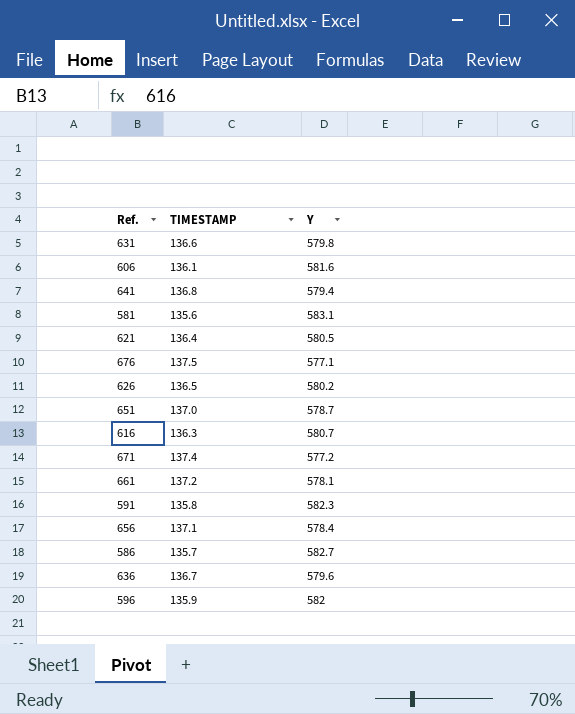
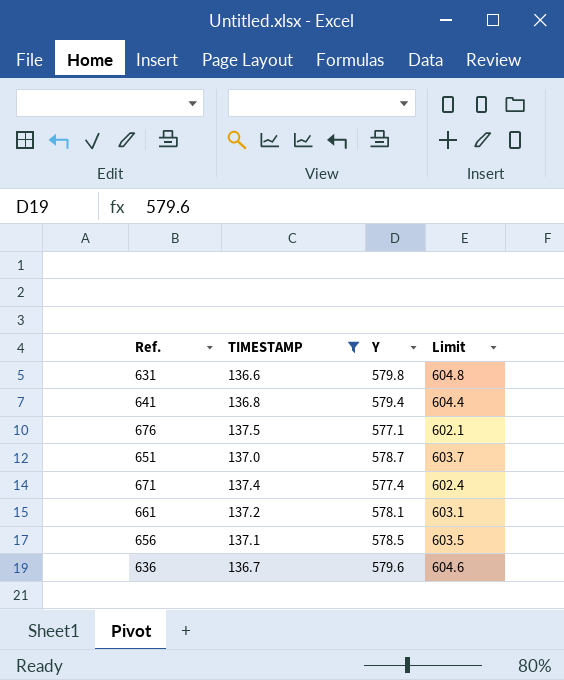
filter: none -> TIMESTAMP >= 136.6
column Limit | formula: none -> [Y] + 25
671 | Y: 577.2 -> 577.4
656 | Y: 578.4 -> 578.5

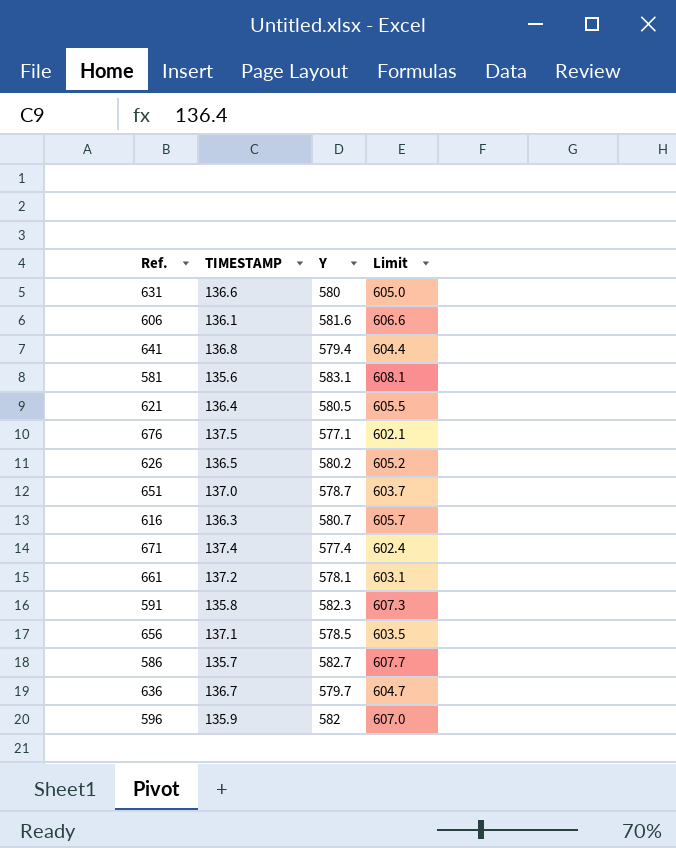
filter: TIMESTAMP >= 136.6 -> none
631 | Y: 579.8 -> 580
631 | Limit: 604.8 -> 605.0
636 | Y: 579.6 -> 579.7
636 | Limit: 604.6 -> 604.7

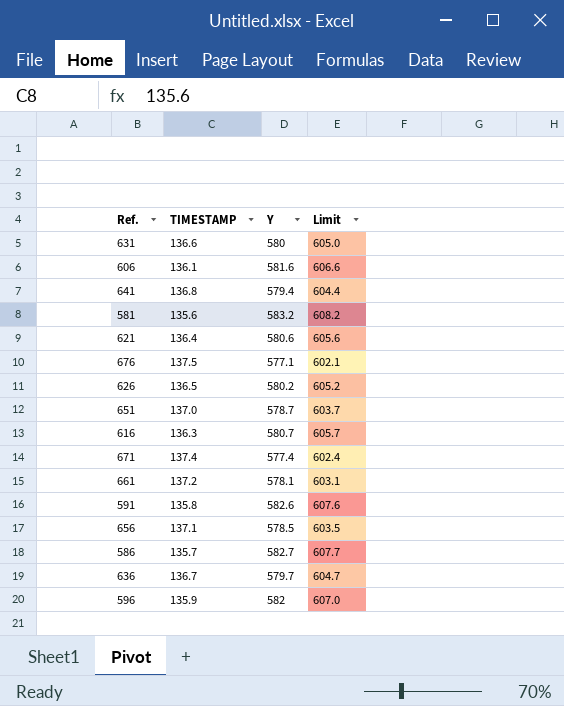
581 | Y: 583.1 -> 583.2
581 | Limit: 608.1 -> 608.2
621 | Y: 580.5 -> 580.6
621 | Limit: 605.5 -> 605.6
591 | Y: 582.3 -> 582.6
591 | Limit: 607.3 -> 607.6

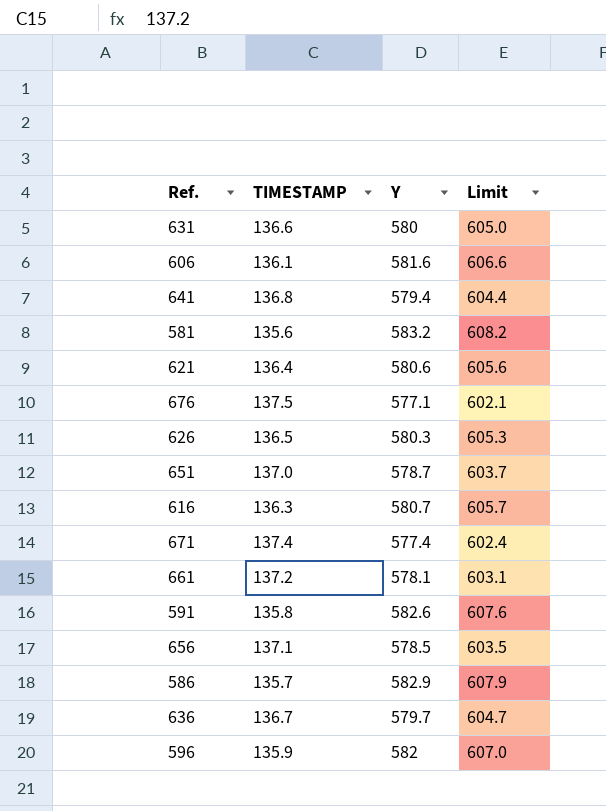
626 | Y: 580.2 -> 580.3
626 | Limit: 605.2 -> 605.3
586 | Y: 582.7 -> 582.9
586 | Limit: 607.7 -> 607.9

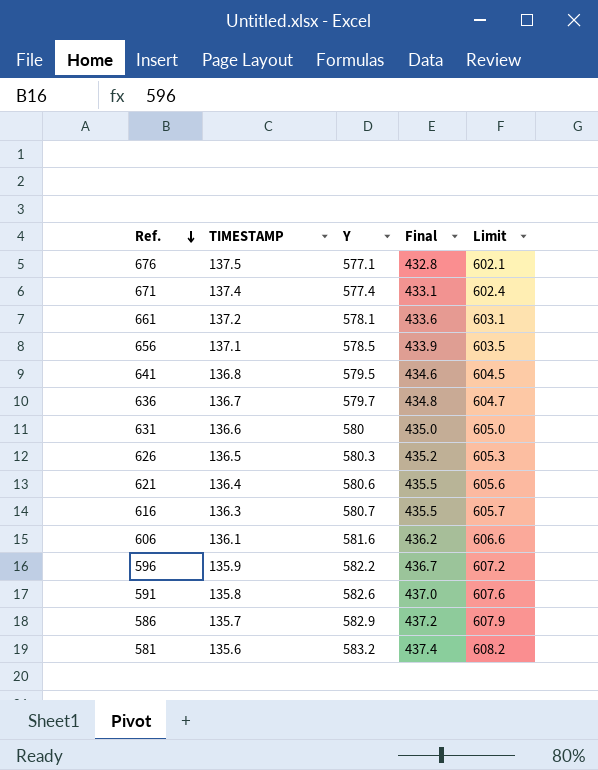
row order: none -> Ref. descending
column Final | formula: none -> [Y] * 0.75
row 651: 137.0 | 578.7 | 603.7 -> none
641 | Y: 579.4 -> 579.5
641 | Limit: 604.4 -> 604.5
596 | Y: 582 -> 582.2
596 | Limit: 607.0 -> 607.2

